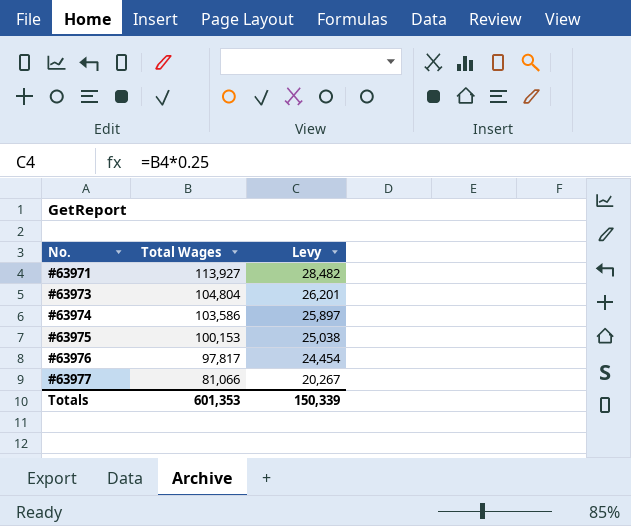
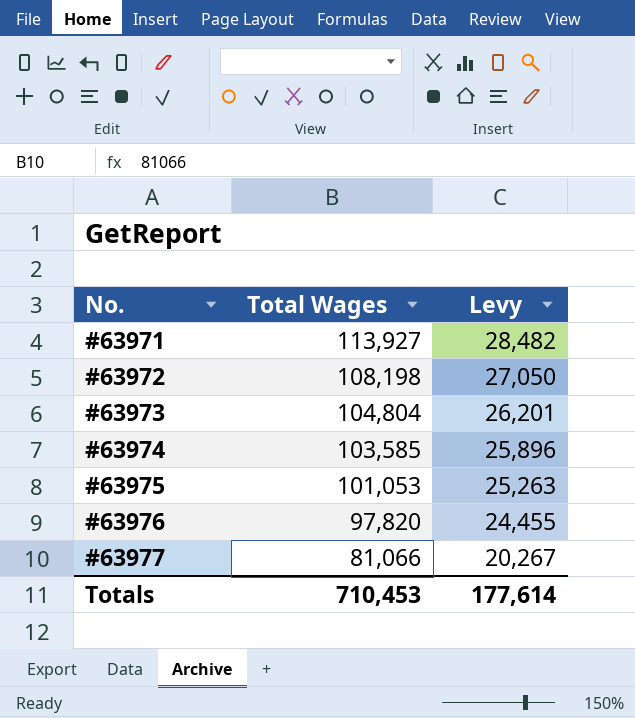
row #63972: none -> 108,198 | 27,050
#63974 | Total Wages: 103,586 -> 103,585
#63974 | Levy: 25,897 -> 25,896
#63975 | Total Wages: 100,153 -> 101,053
#63975 | Levy: 25,038 -> 25,263
#63976 | Total Wages: 97,817 -> 97,820
#63976 | Levy: 24,454 -> 24,455
Totals | Total Wages: 601,353 -> 710,453
Totals | Levy: 150,339 -> 177,614

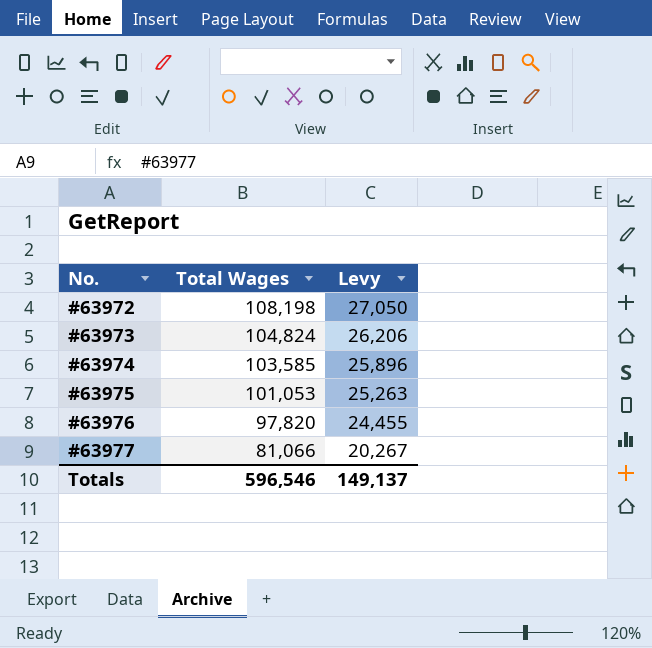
row #63971: 113,927 | 28,482 -> none
#63973 | Total Wages: 104,804 -> 104,824
#63973 | Levy: 26,201 -> 26,206
Totals | Total Wages: 710,453 -> 596,546
Totals | Levy: 177,614 -> 149,137

